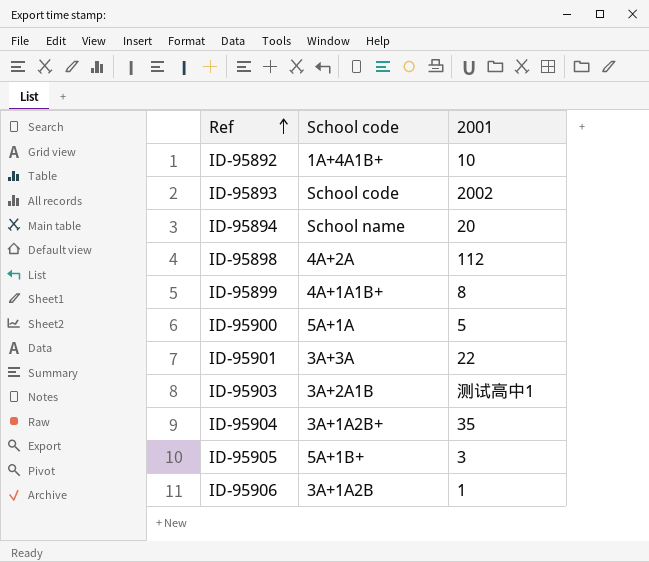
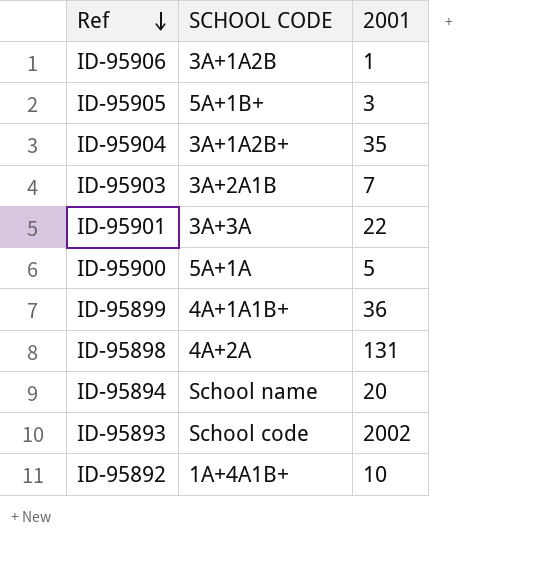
row order: Ref ascending -> Ref descending
column name: School code -> SCHOOL CODE
ID-95903 | 2001: 测试高中1 -> 7
ID-95899 | 2001: 8 -> 36
ID-95898 | 2001: 112 -> 131

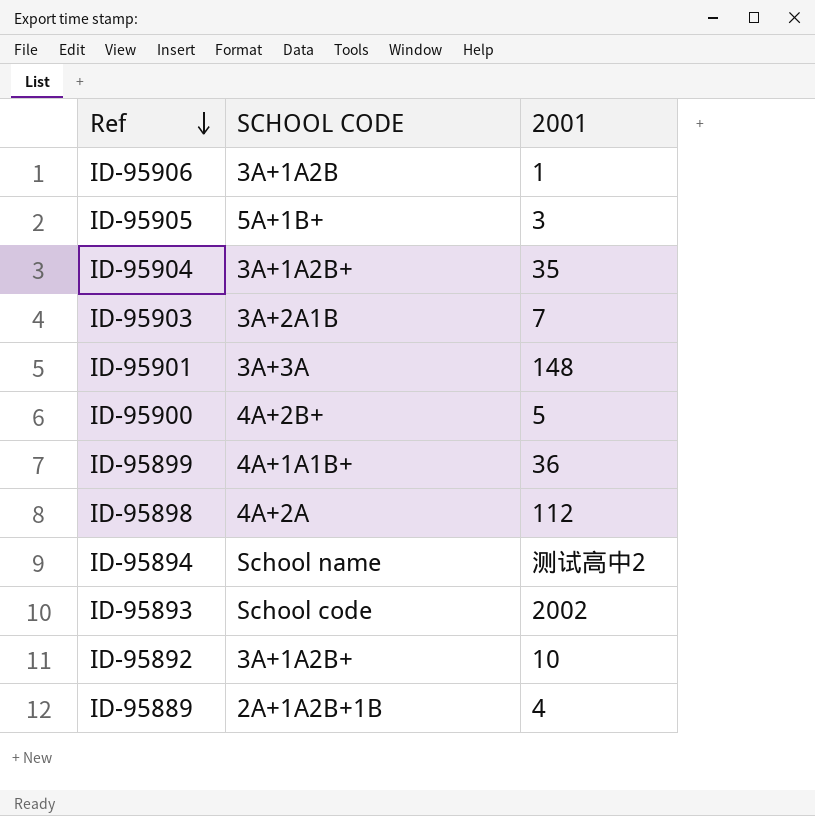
ID-95901 | 2001: 22 -> 148
ID-95900 | SCHOOL CODE: 5A+1A -> 4A+2B+
ID-95898 | 2001: 131 -> 112
ID-95894 | 2001: 20 -> 测试高中2
ID-95892 | SCHOOL CODE: 1A+4A1B+ -> 3A+1A2B+
row ID-95889: none -> 2A+1A2B+1B | 4

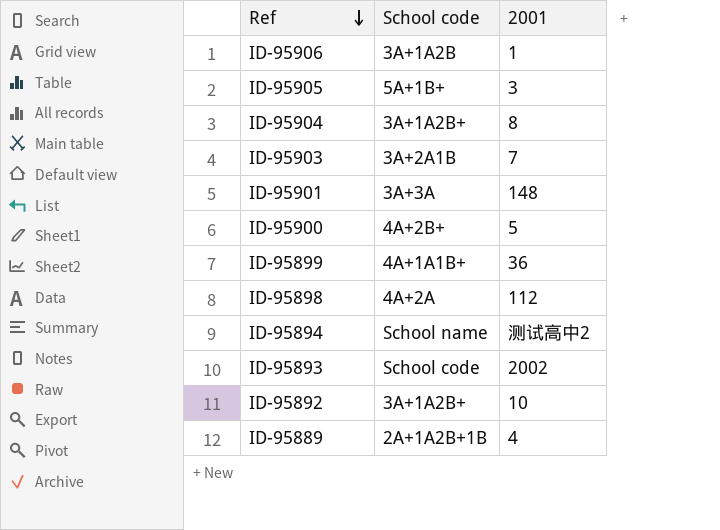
column name: SCHOOL CODE -> School code
ID-95904 | 2001: 35 -> 8

